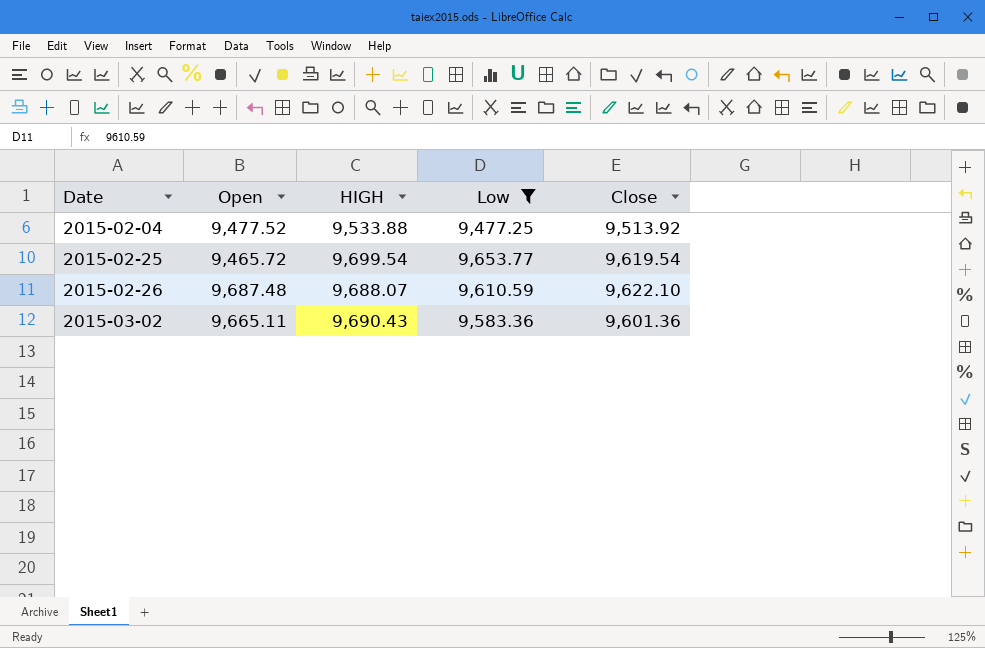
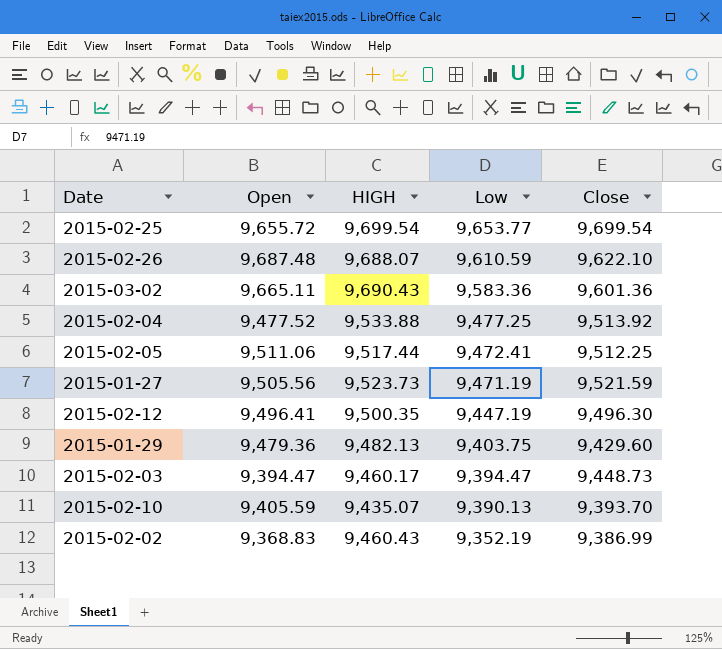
filter: Low >= 9,477.25 -> none
row order: Date ascending -> Low descending
2015-02-25 | Open: 9,465.72 -> 9,655.72
2015-02-25 | Close: 9,619.54 -> 9,699.54

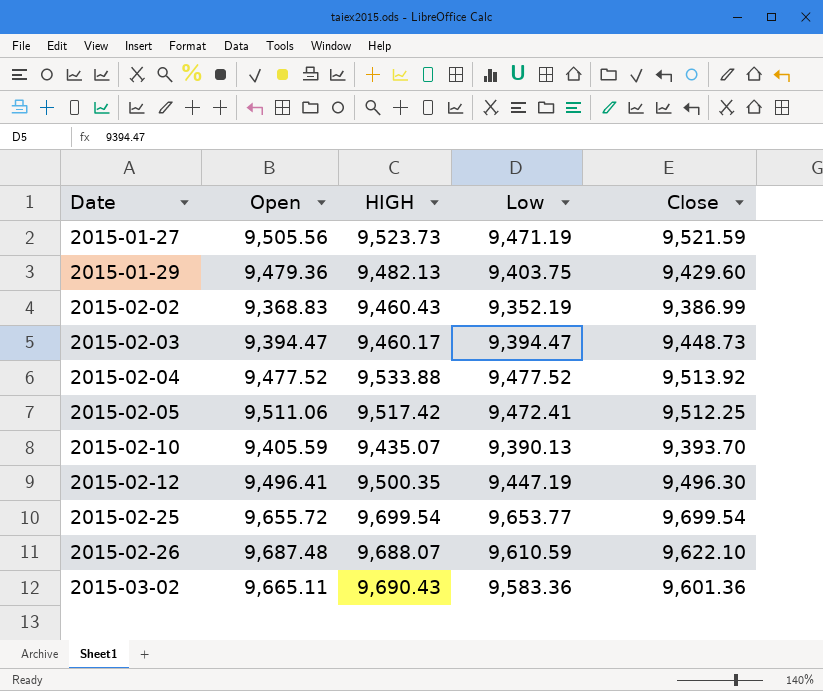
row order: Low descending -> Date ascending
2015-02-04 | Low: 9,477.25 -> 9,477.52
2015-02-05 | HIGH: 9,517.44 -> 9,517.42

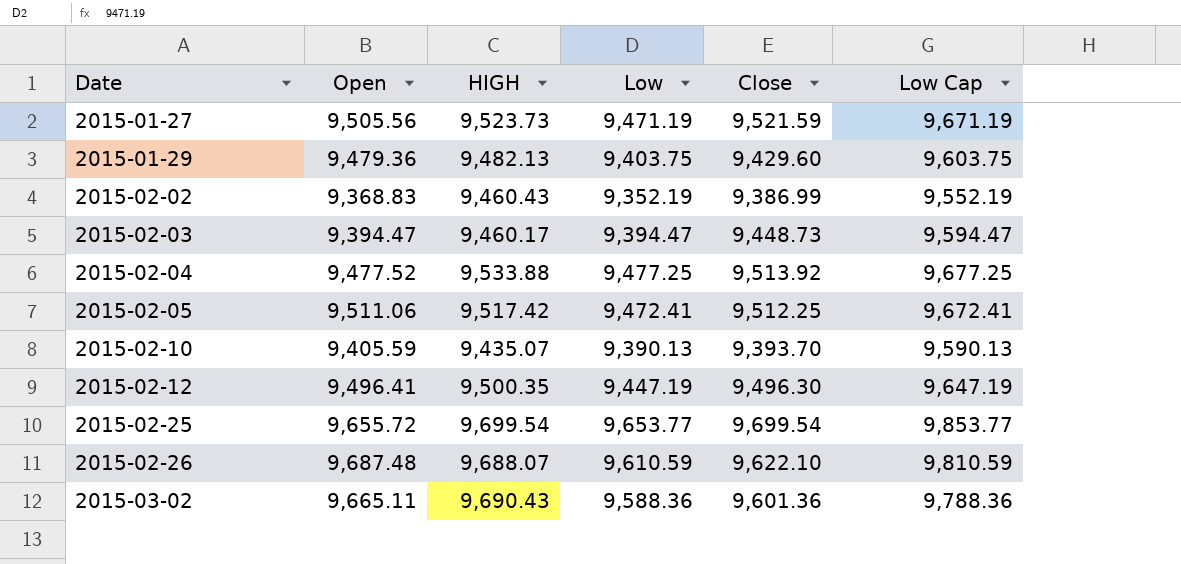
column Low Cap | formula: none -> [Low] + 200
2015-02-04 | Low: 9,477.52 -> 9,477.25
2015-03-02 | Low: 9,583.36 -> 9,588.36

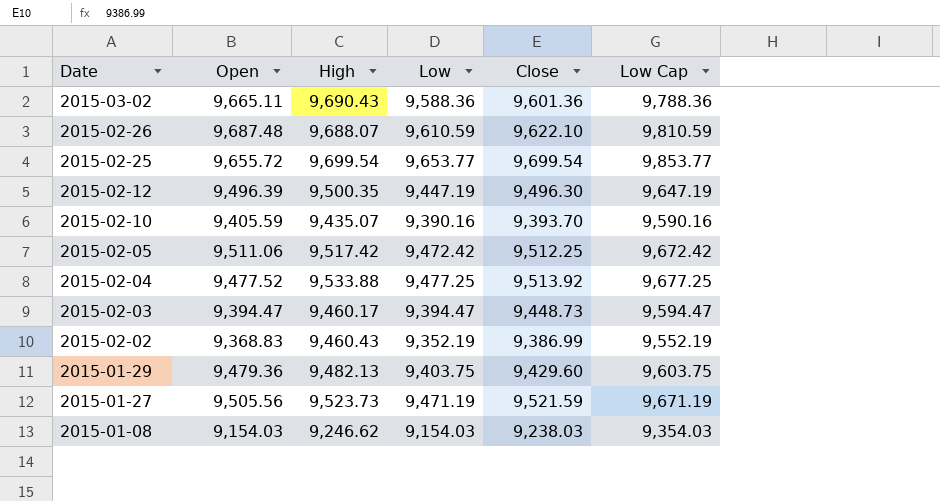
row order: Date ascending -> Date descending
column name: HIGH -> High
2015-02-12 | Open: 9,496.41 -> 9,496.39
2015-02-10 | Low: 9,390.13 -> 9,390.16
2015-02-10 | Low Cap: 9,590.13 -> 9,590.16
2015-02-05 | Low: 9,472.41 -> 9,472.42
2015-02-05 | Low Cap: 9,672.41 -> 9,672.42
row 2015-01-08: none -> 9,154.03 | 9,246.62 | 9,154.03 | 9,238.03 | 9,354.03

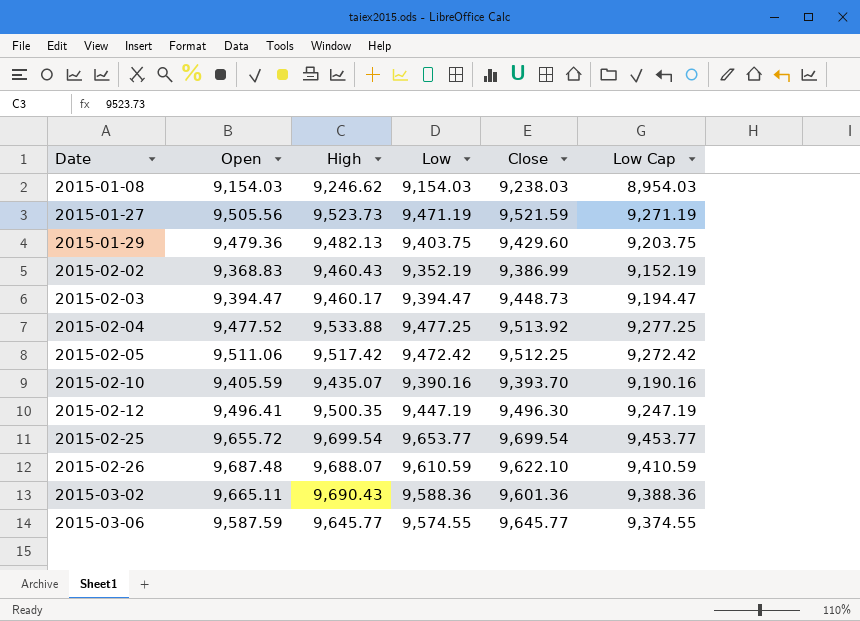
row order: Date descending -> Date ascending
column Low Cap | formula: [Low] + 200 -> [Low] - 200
2015-02-12 | Open: 9,496.39 -> 9,496.41
row 2015-03-06: none -> 9,587.59 | 9,645.77 | 9,574.55 | 9,645.77 | 9,374.55

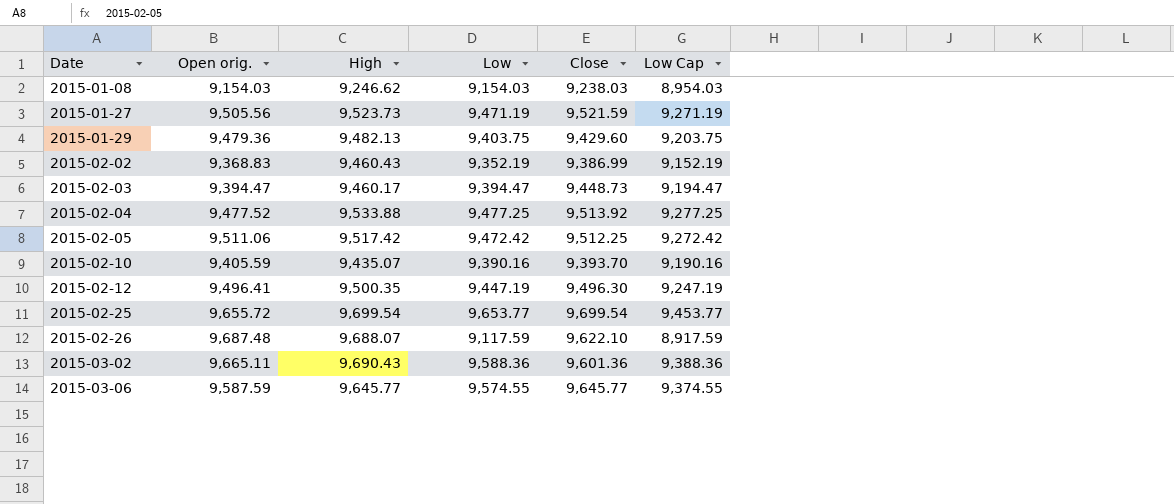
column name: Open -> Open orig.
2015-02-26 | Low: 9,610.59 -> 9,117.59
2015-02-26 | Low Cap: 9,410.59 -> 8,917.59

